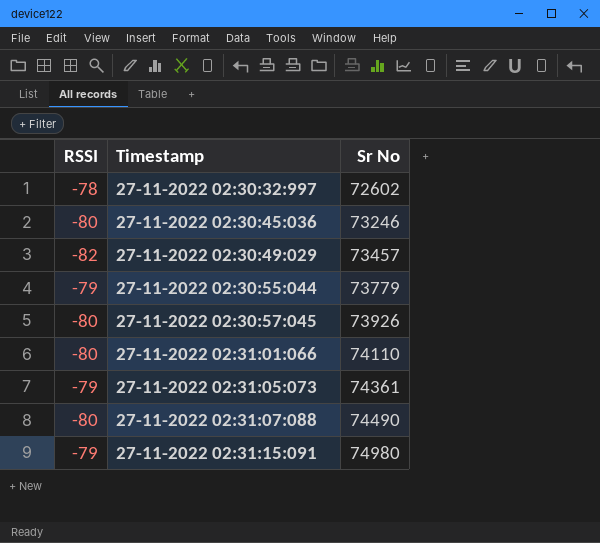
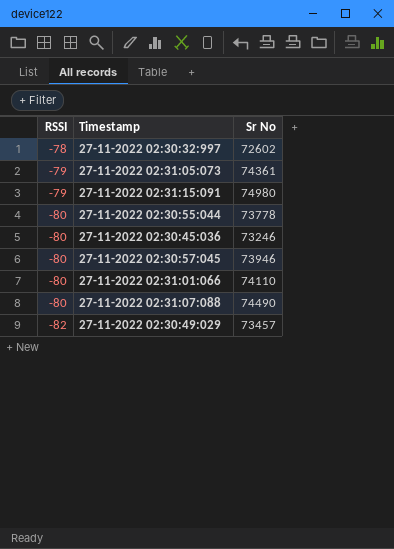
row order: Timestamp ascending -> RSSI descending
27-11-2022 02:30:55:044 | RSSI: -79 -> -80
27-11-2022 02:30:55:044 | Sr No: 73779 -> 73778
27-11-2022 02:30:57:045 | Sr No: 73926 -> 73946

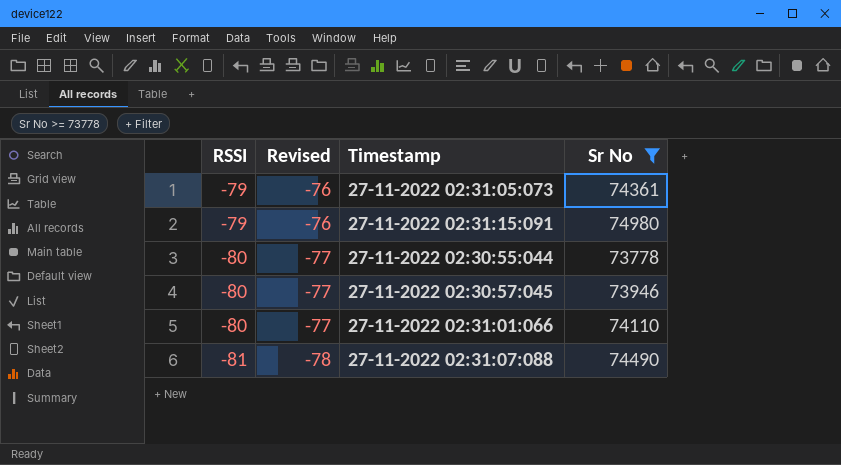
filter: none -> Sr No >= 73778
column Revised | formula: none -> [RSSI] + 3
27-11-2022 02:31:07:088 | RSSI: -80 -> -81

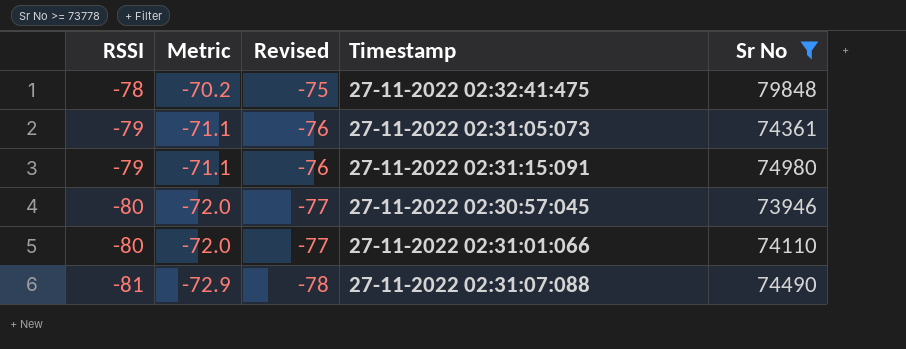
column Metric | formula: none -> [RSSI] * 0.9
row 27-11-2022 02:30:55:044: -80 | -77 | 73778 -> none
row 27-11-2022 02:32:41:475: none -> -78 | -70.2 | -75 | 79848

